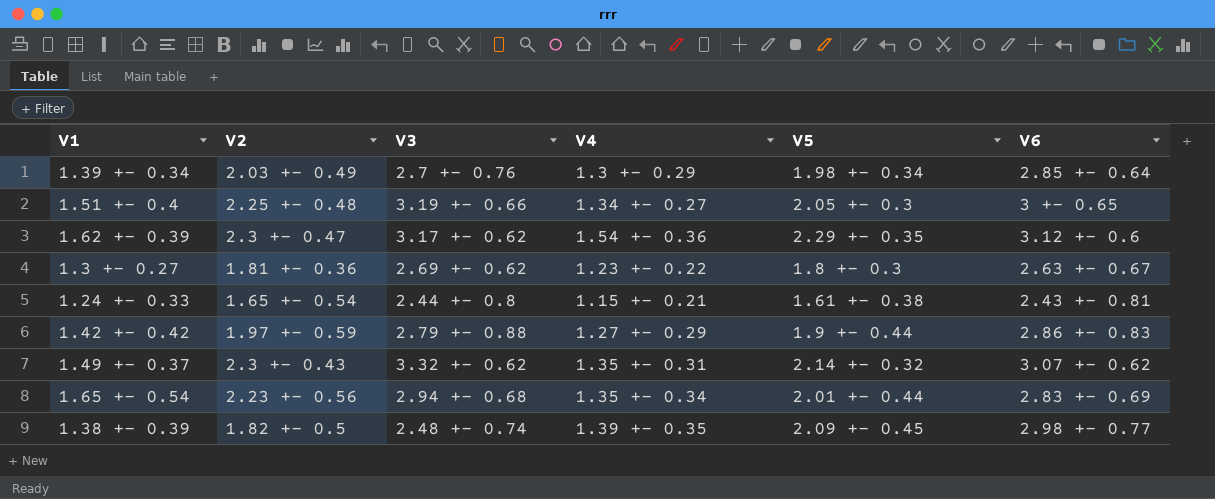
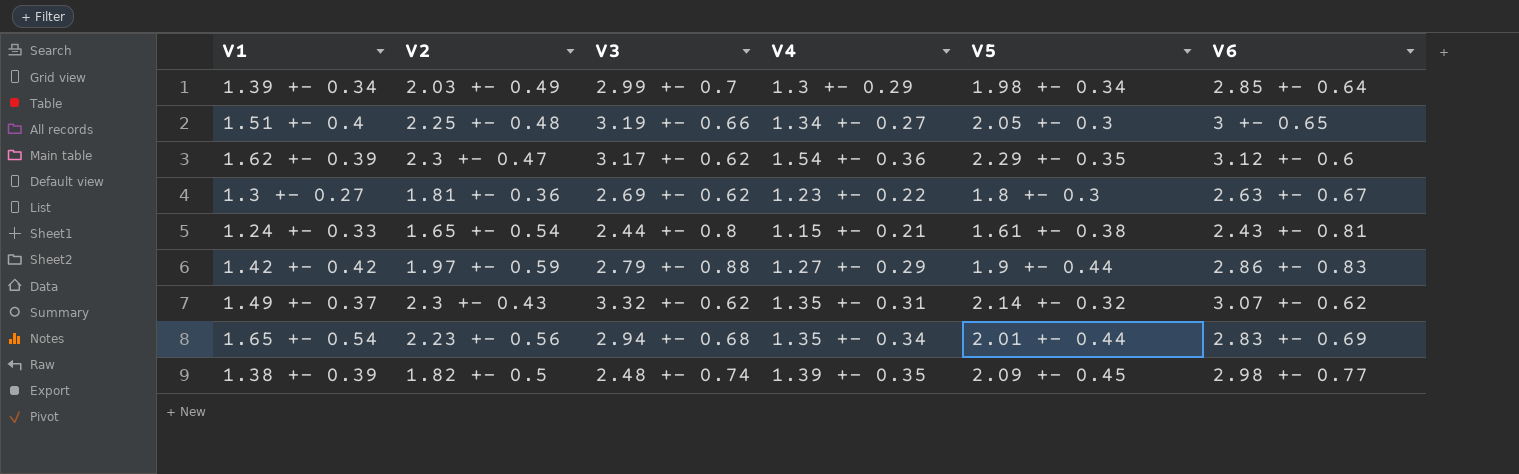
1.39 +- 0.34 | V3: 2.7 +- 0.76 -> 2.99 +- 0.7

